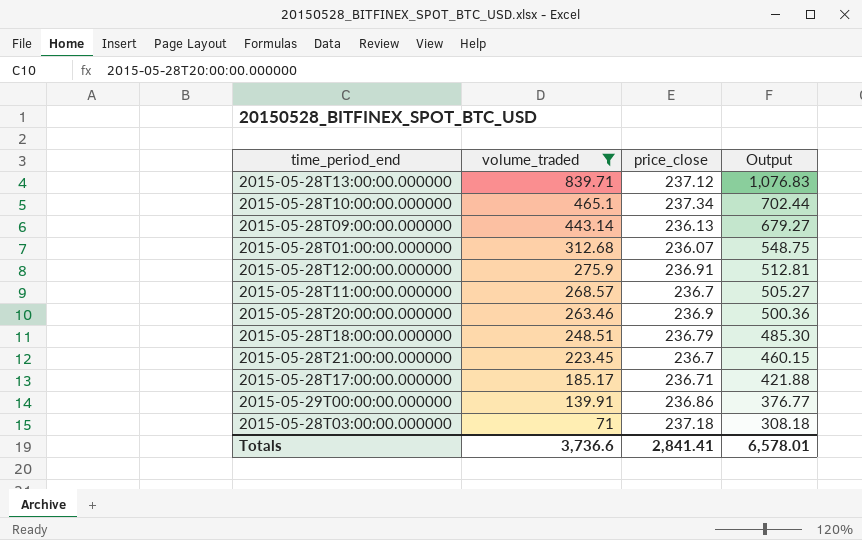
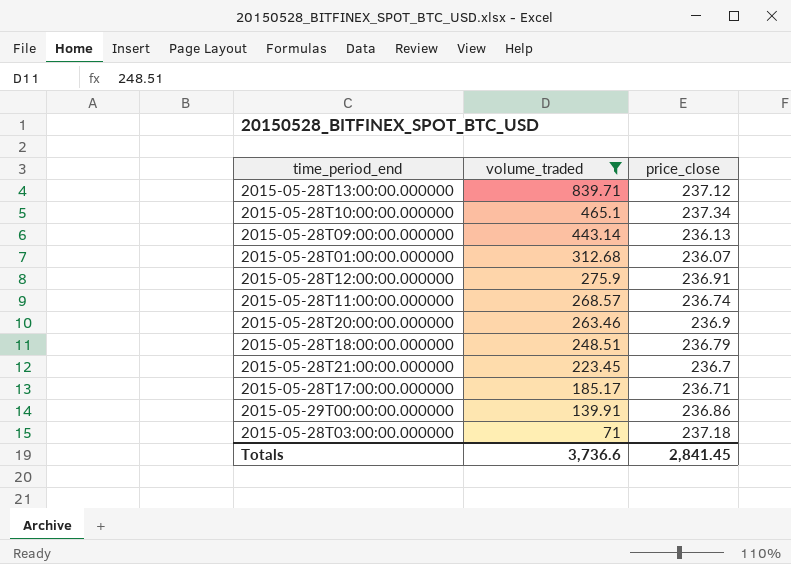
column Output | formula: [volume_traded] + [price_close] -> none
2015-05-28T11:00:00.000000 | price_close: 236.7 -> 236.74
Totals | price_close: 2,841.41 -> 2,841.45

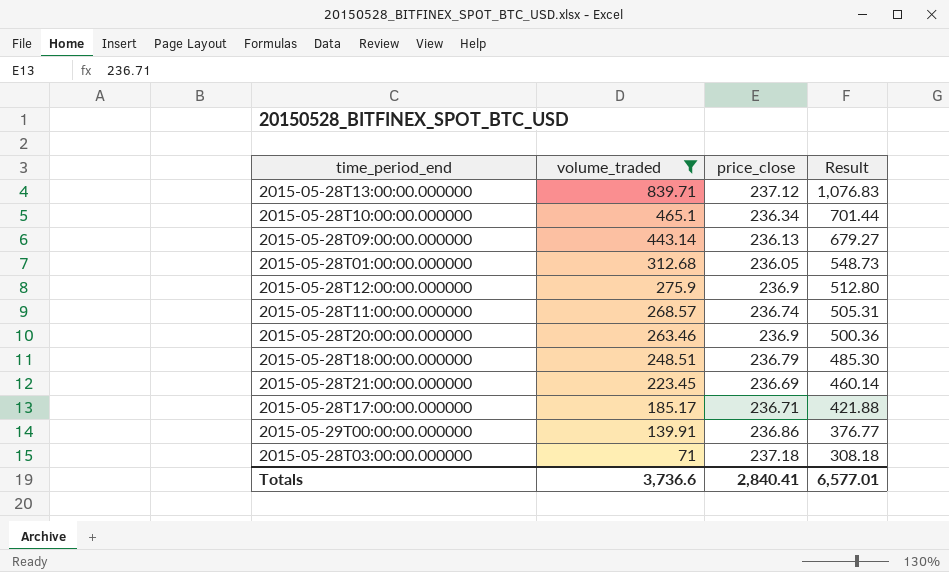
column Result | formula: none -> [volume_traded] + [price_close]
2015-05-28T10:00:00.000000 | price_close: 237.34 -> 236.34
2015-05-28T01:00:00.000000 | price_close: 236.07 -> 236.05
2015-05-28T12:00:00.000000 | price_close: 236.91 -> 236.9
2015-05-28T21:00:00.000000 | price_close: 236.7 -> 236.69
Totals | price_close: 2,841.45 -> 2,840.41

